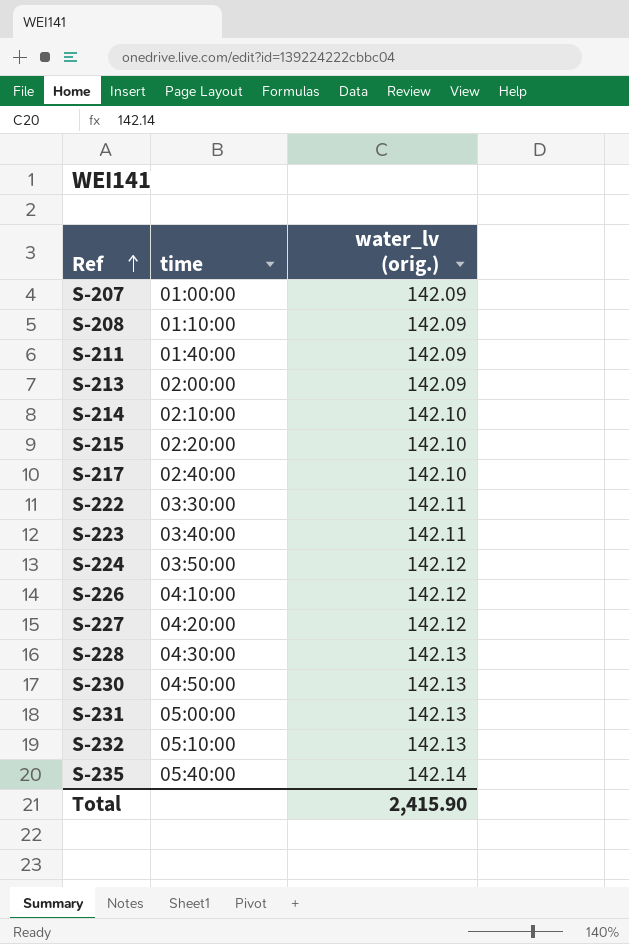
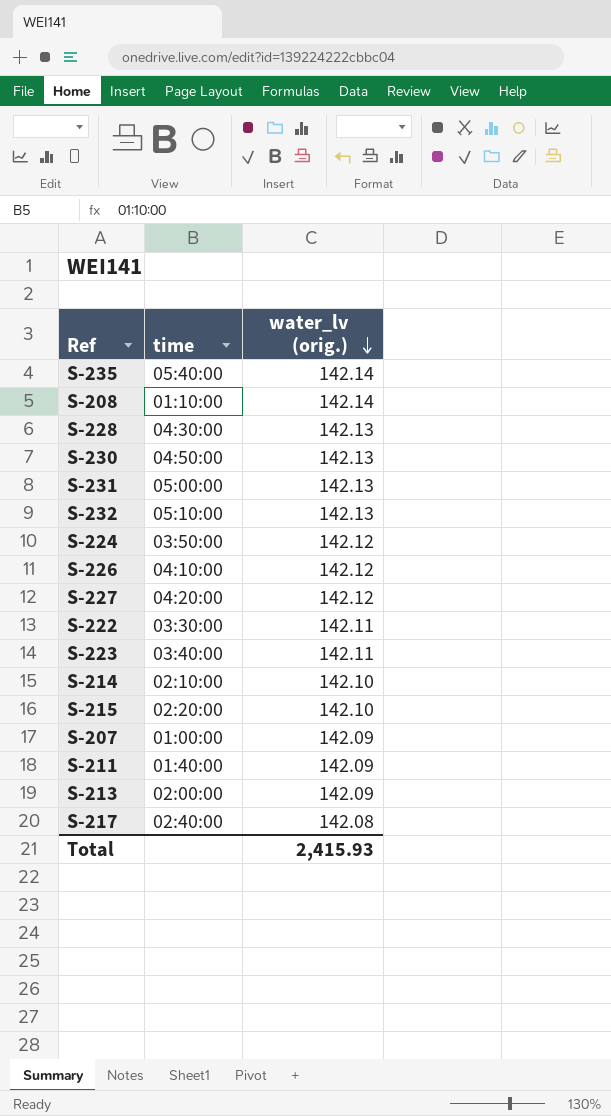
row order: Ref ascending -> water_lv (orig.) descending
S-208 | water_lv (orig.): 142.09 -> 142.14
S-217 | water_lv (orig.): 142.10 -> 142.08
Total | water_lv (orig.): 2,415.90 -> 2,415.93

